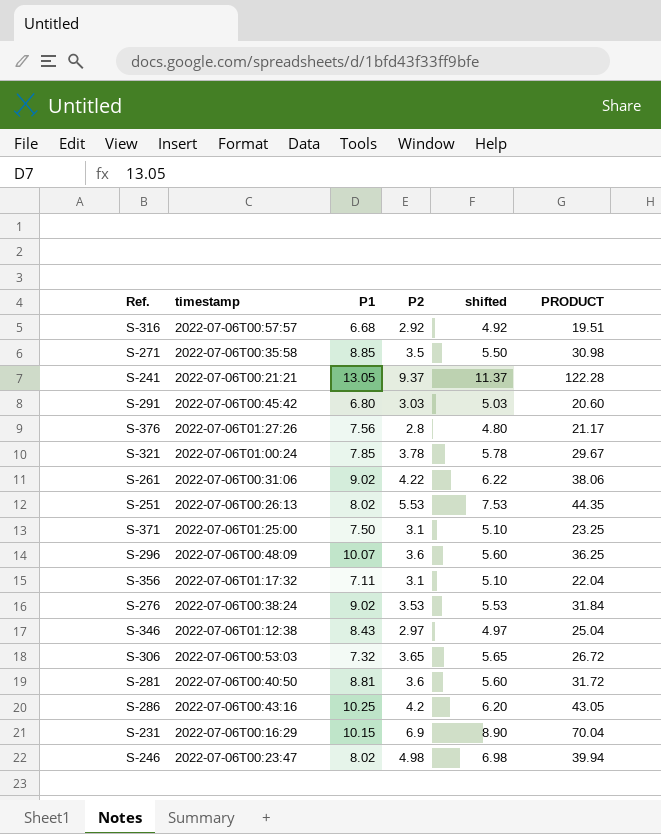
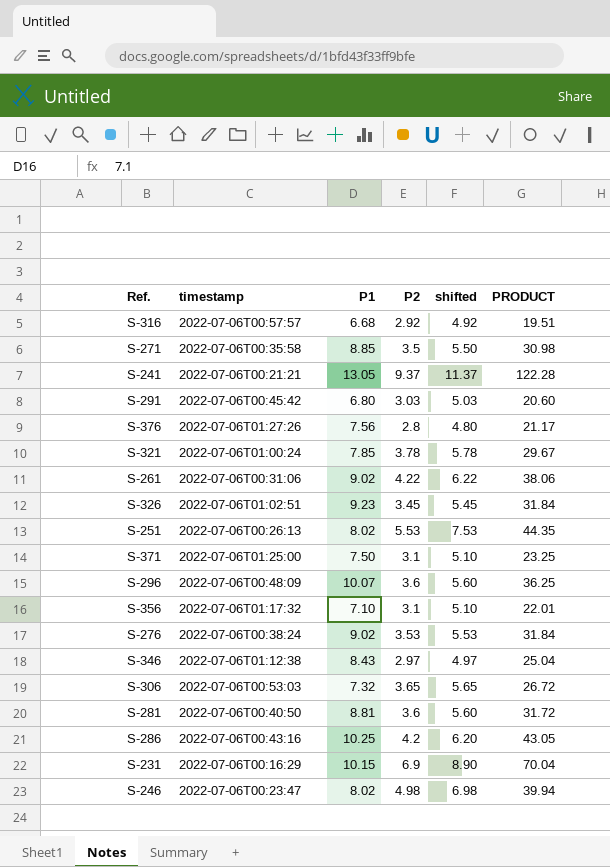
row S-326: none -> 2022-07-06T01:02:51 | 9.23 | 3.45 | 5.45 | 31.84
S-356 | P1: 7.11 -> 7.10
S-356 | PRODUCT: 22.04 -> 22.01

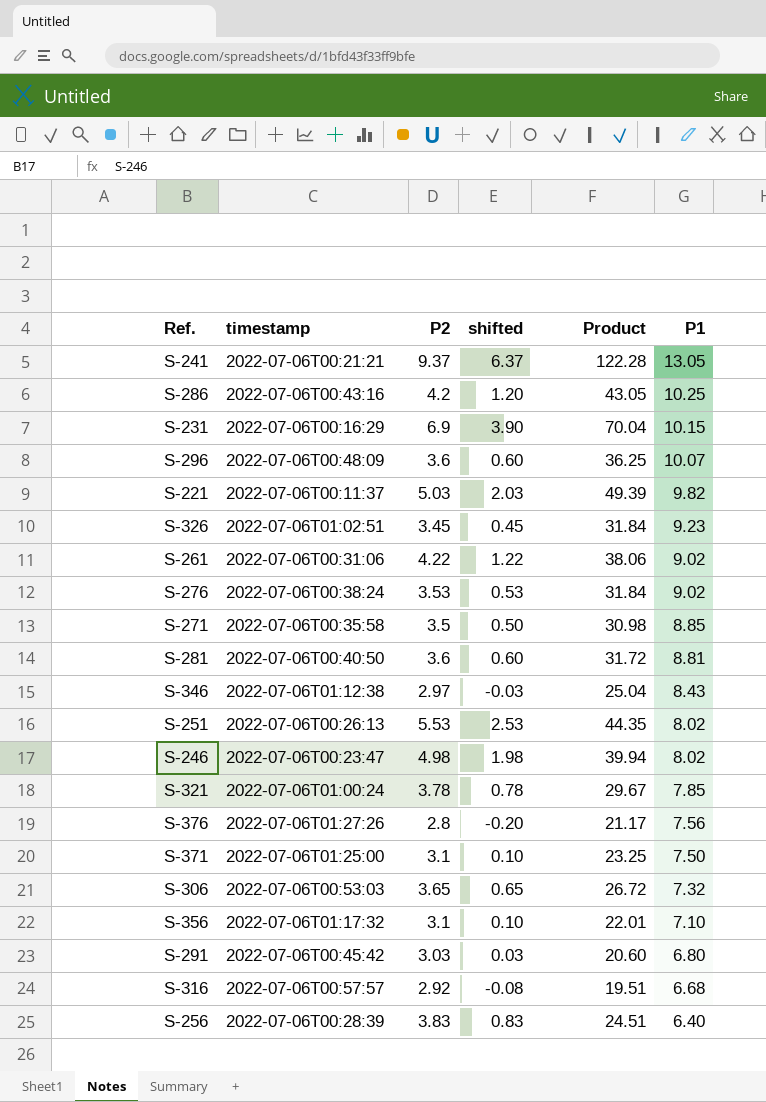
row order: none -> P1 descending
column shifted | formula: [P2] + 2 -> [P2] - 3
column name: PRODUCT -> Product
column P1 | position: 3 -> 6
row S-221: none -> 2022-07-06T00:11:37 | 5.03 | 2.03 | 49.39 | 9.82
row S-256: none -> 2022-07-06T00:28:39 | 3.83 | 0.83 | 24.51 | 6.40

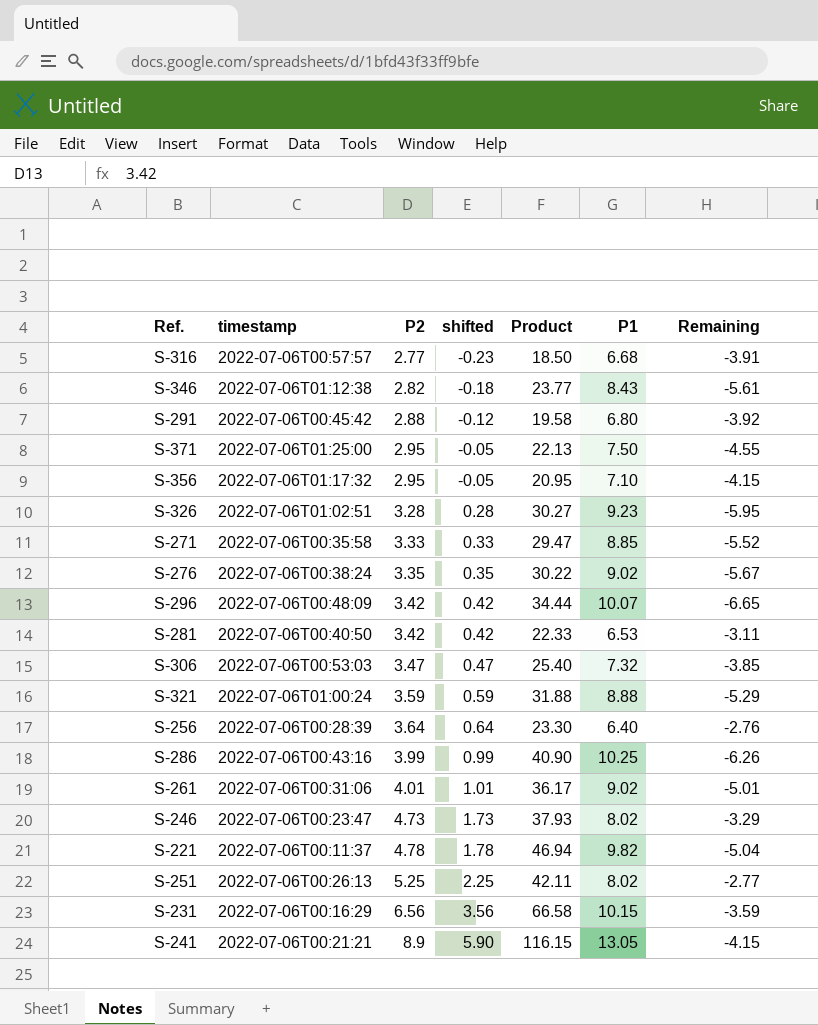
row order: P1 descending -> P2 ascending
column Remaining | formula: none -> [P2] - [P1]
row S-376: 2022-07-06T01:27:26 | 2.8 | -0.20 | 21.17 | 7.56 -> none
S-316 | P2: 2.92 -> 2.77
S-316 | shifted: -0.08 -> -0.23
S-316 | Product: 19.51 -> 18.50
S-346 | P2: 2.97 -> 2.82
S-346 | shifted: -0.03 -> -0.18
S-346 | Product: 25.04 -> 23.77
S-291 | P2: 3.03 -> 2.88
S-291 | shifted: 0.03 -> -0.12
S-291 | Product: 20.60 -> 19.58
S-371 | P2: 3.1 -> 2.95
S-371 | shifted: 0.10 -> -0.05
S-371 | Product: 23.25 -> 22.13
S-356 | P2: 3.1 -> 2.95
S-356 | shifted: 0.10 -> -0.05
S-356 | Product: 22.01 -> 20.95
S-326 | P2: 3.45 -> 3.28
S-326 | shifted: 0.45 -> 0.28
S-326 | Product: 31.84 -> 30.27
S-271 | P2: 3.5 -> 3.33
S-271 | shifted: 0.50 -> 0.33
S-271 | Product: 30.98 -> 29.47
S-276 | P2: 3.53 -> 3.35
S-276 | shifted: 0.53 -> 0.35
S-276 | Product: 31.84 -> 30.22
S-296 | P2: 3.6 -> 3.42
S-296 | shifted: 0.60 -> 0.42
S-296 | Product: 36.25 -> 34.44
S-281 | P2: 3.6 -> 3.42
S-281 | shifted: 0.60 -> 0.42
S-281 | Product: 31.72 -> 22.33
S-281 | P1: 8.81 -> 6.53
S-306 | P2: 3.65 -> 3.47
S-306 | shifted: 0.65 -> 0.47
S-306 | Product: 26.72 -> 25.40
S-321 | P2: 3.78 -> 3.59
S-321 | shifted: 0.78 -> 0.59
S-321 | Product: 29.67 -> 31.88
S-321 | P1: 7.85 -> 8.88
S-256 | P2: 3.83 -> 3.64
S-256 | shifted: 0.83 -> 0.64
S-256 | Product: 24.51 -> 23.30
S-286 | P2: 4.2 -> 3.99
S-286 | shifted: 1.20 -> 0.99
S-286 | Product: 43.05 -> 40.90
S-261 | P2: 4.22 -> 4.01
S-261 | shifted: 1.22 -> 1.01
S-261 | Product: 38.06 -> 36.17
S-246 | P2: 4.98 -> 4.73
S-246 | shifted: 1.98 -> 1.73
S-246 | Product: 39.94 -> 37.93
S-221 | P2: 5.03 -> 4.78
S-221 | shifted: 2.03 -> 1.78
S-221 | Product: 49.39 -> 46.94
S-251 | P2: 5.53 -> 5.25
S-251 | shifted: 2.53 -> 2.25
S-251 | Product: 44.35 -> 42.11
S-231 | P2: 6.9 -> 6.56
S-231 | shifted: 3.90 -> 3.56
S-231 | Product: 70.04 -> 66.58
S-241 | P2: 9.37 -> 8.9
S-241 | shifted: 6.37 -> 5.90
S-241 | Product: 122.28 -> 116.15

